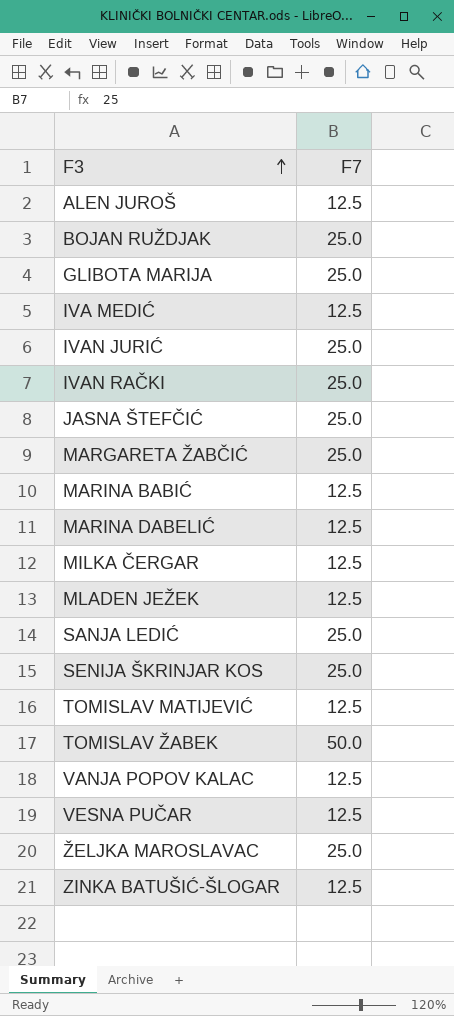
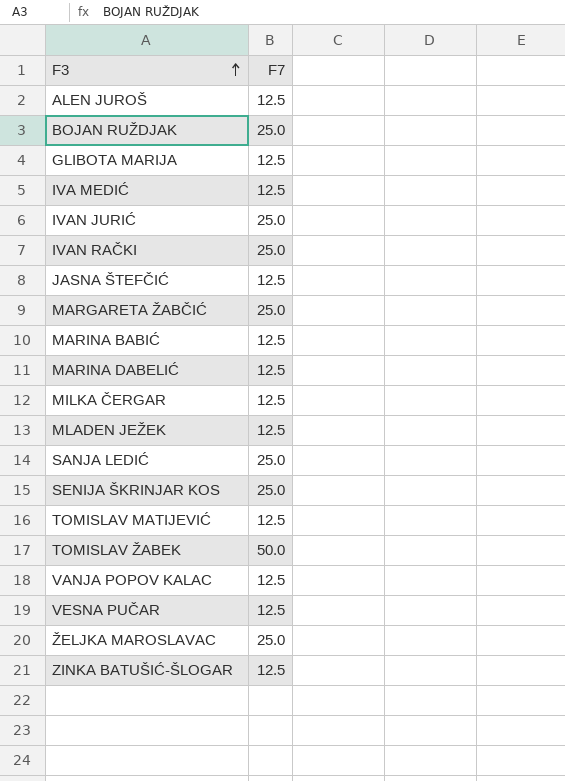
GLIBOTA MARIJA | F7: 25.0 -> 12.5
JASNA ŠTEFČIĆ | F7: 25.0 -> 12.5

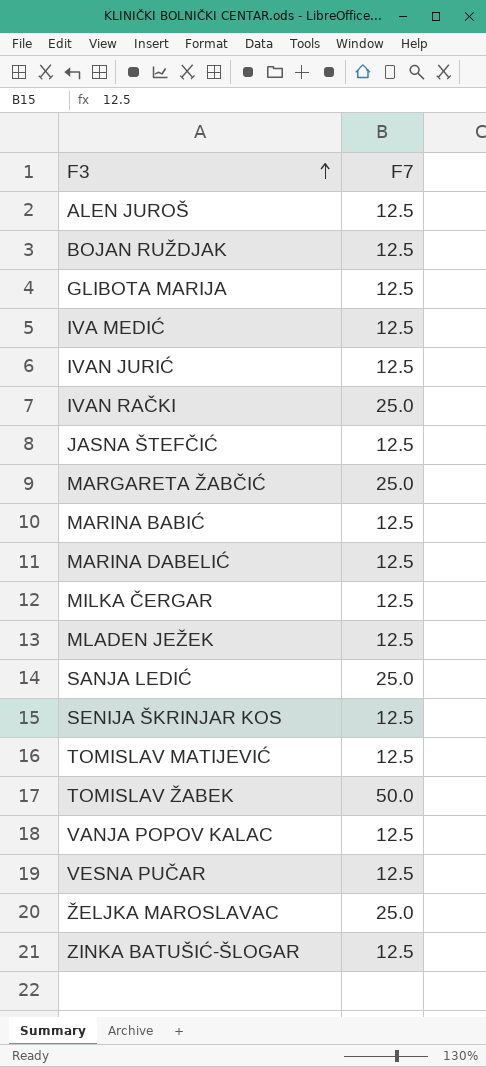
BOJAN RUŽDJAK | F7: 25.0 -> 12.5
IVAN JURIĆ | F7: 25.0 -> 12.5
SENIJA ŠKRINJAR KOS | F7: 25.0 -> 12.5

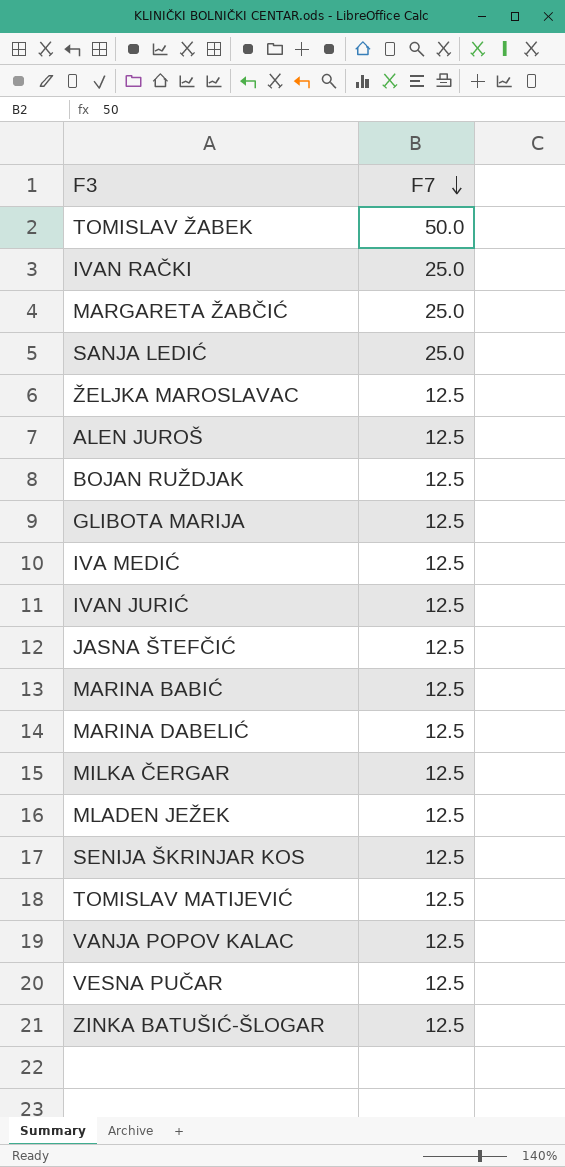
row order: F3 ascending -> F7 descending
ŽELJKA MAROSLAVAC | F7: 25.0 -> 12.5

